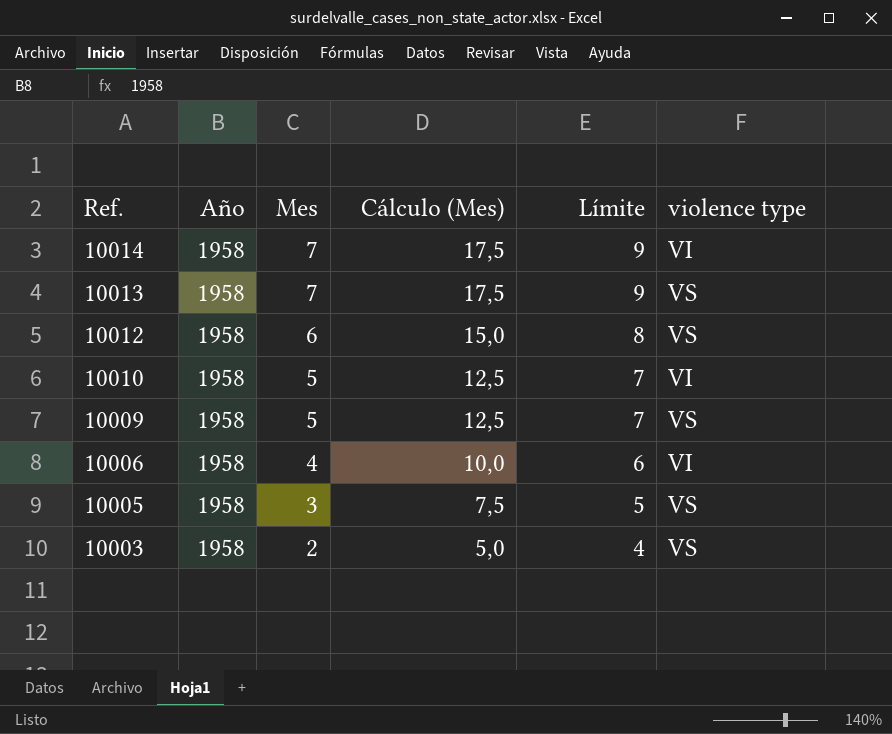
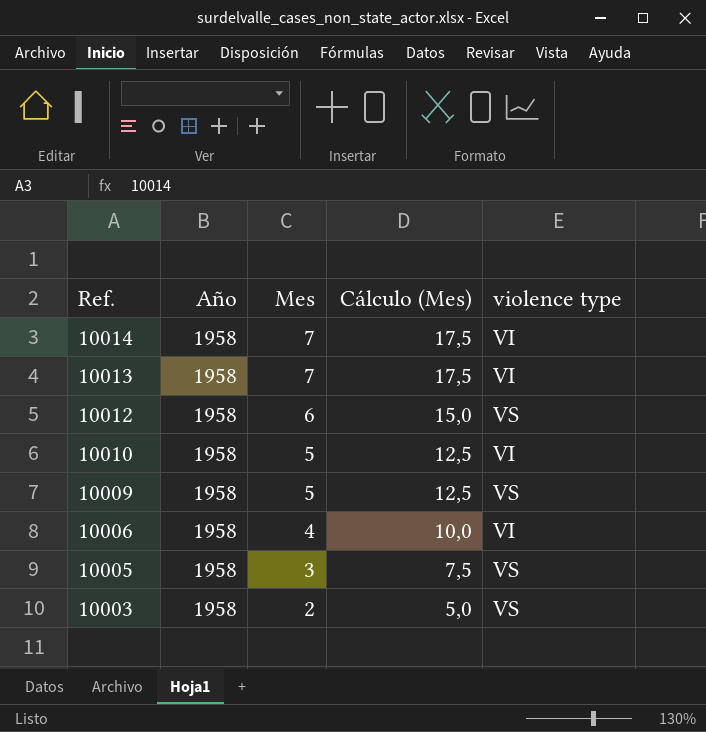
column Límite | formula: [Mes] + 2 -> none
10013 | violence type: VS -> VI

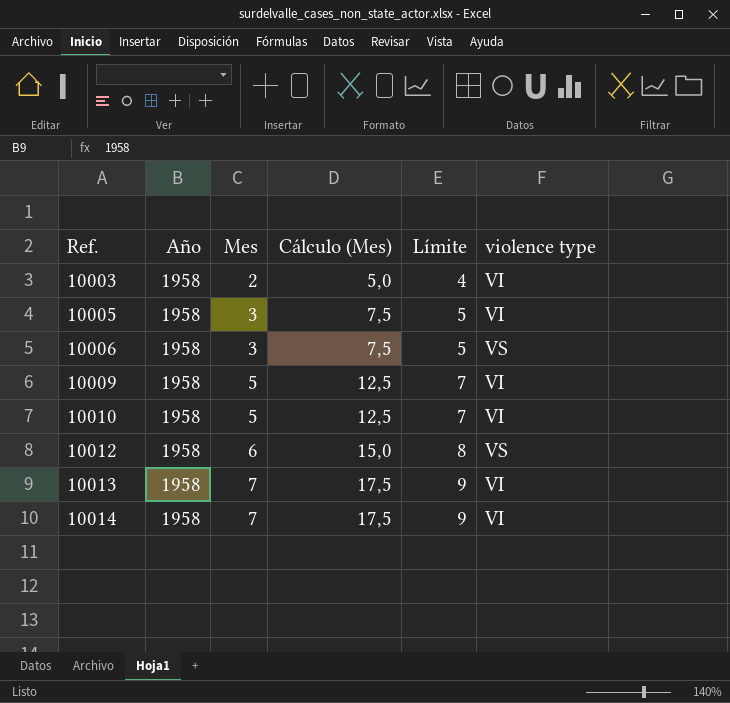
row order: Ref. descending -> Ref. ascending
column Límite | formula: none -> [Mes] + 2
10003 | violence type: VS -> VI
10005 | violence type: VS -> VI
10006 | Mes: 4 -> 3
10006 | Cálculo (Mes): 10,0 -> 7,5
10006 | violence type: VI -> VS
10009 | violence type: VS -> VI

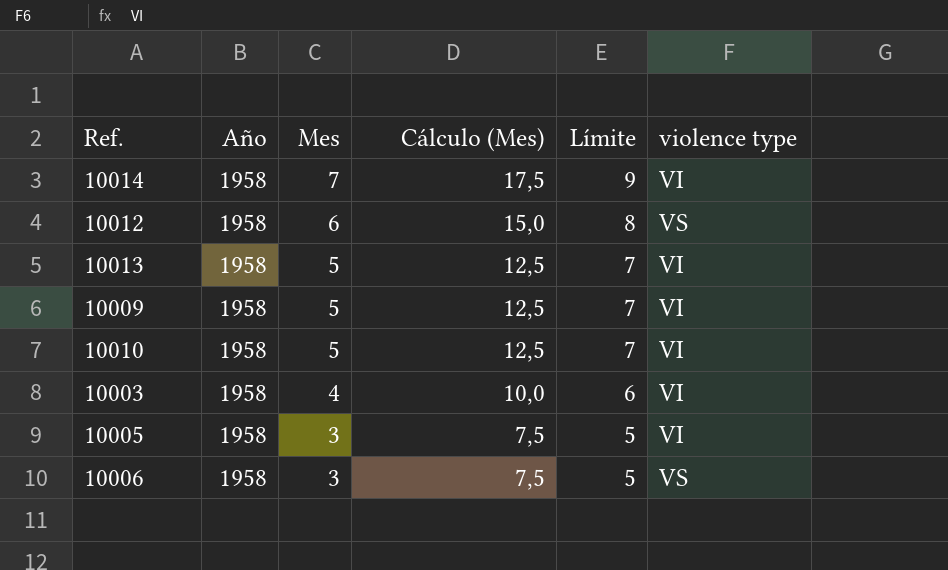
row order: Ref. ascending -> Mes descending
10013 | Mes: 7 -> 5
10013 | Cálculo (Mes): 17,5 -> 12,5
10013 | Límite: 9 -> 7
10003 | Mes: 2 -> 4
10003 | Cálculo (Mes): 5,0 -> 10,0
10003 | Límite: 4 -> 6

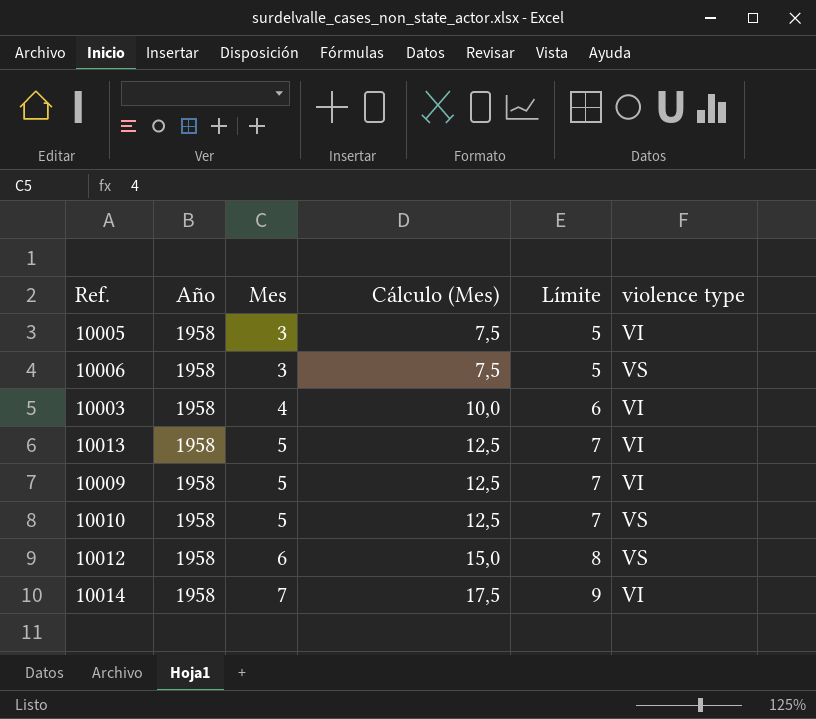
row order: Mes descending -> Mes ascending
10010 | violence type: VI -> VS

